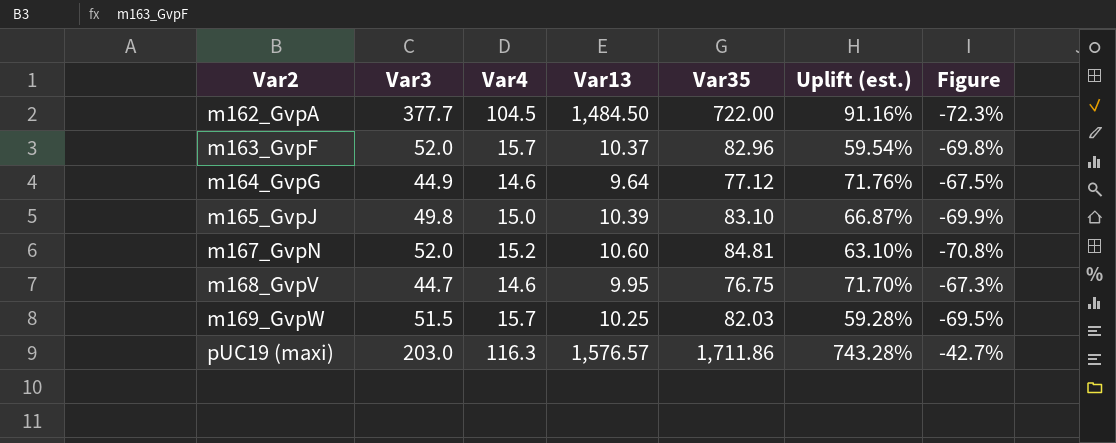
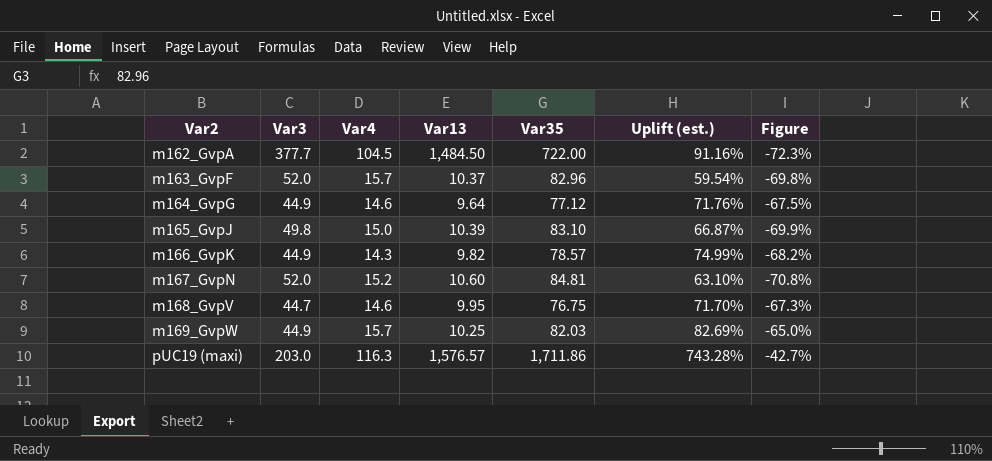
row m166_GvpK: none -> 44.9 | 14.3 | 9.82 | 78.57 | 74.99% | -68.2%
m169_GvpW | Var3: 51.5 -> 44.9
m169_GvpW | Uplift (est.): 59.28% -> 82.69%
m169_GvpW | Figure: -69.5% -> -65.0%

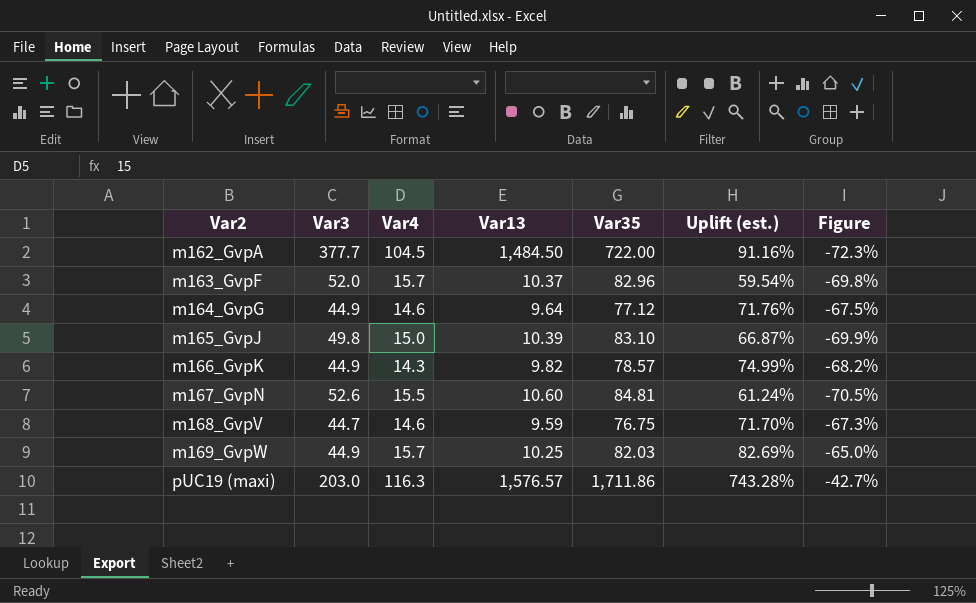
m167_GvpN | Var3: 52.0 -> 52.6
m167_GvpN | Var4: 15.2 -> 15.5
m167_GvpN | Uplift (est.): 63.10% -> 61.24%
m167_GvpN | Figure: -70.8% -> -70.5%
m168_GvpV | Var13: 9.95 -> 9.59

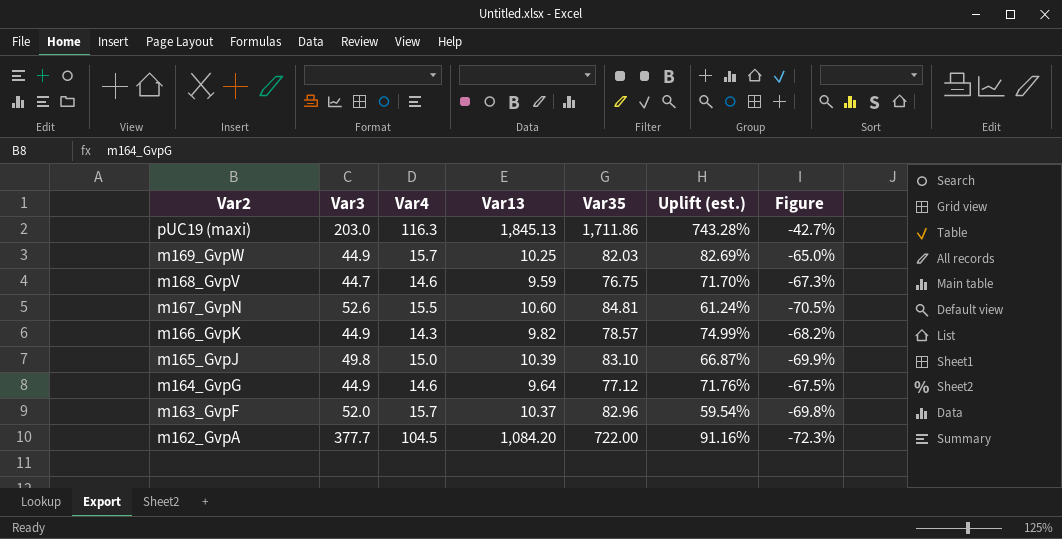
row order: Var2 ascending -> Var2 descending
pUC19 (maxi) | Var13: 1,576.57 -> 1,845.13
m162_GvpA | Var13: 1,484.50 -> 1,084.20

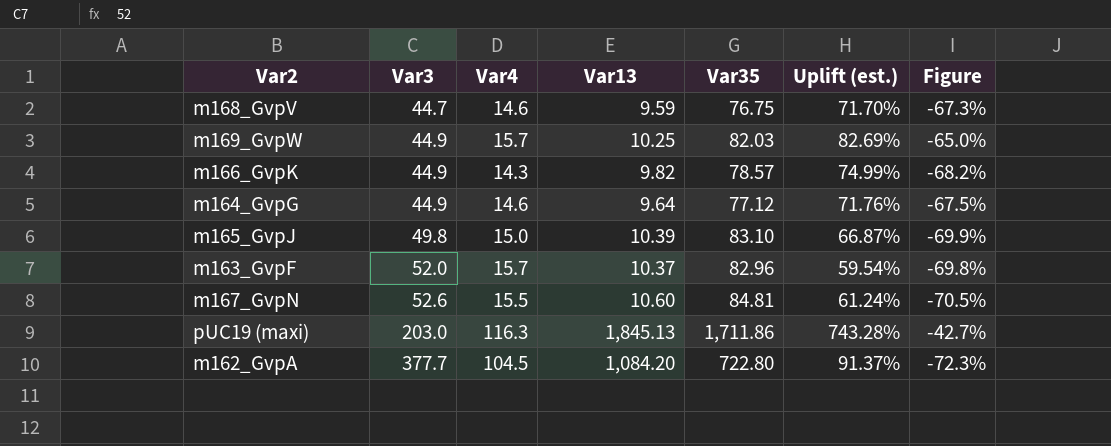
row order: Var2 descending -> Var3 ascending
m162_GvpA | Var35: 722.00 -> 722.80
m162_GvpA | Uplift (est.): 91.16% -> 91.37%

